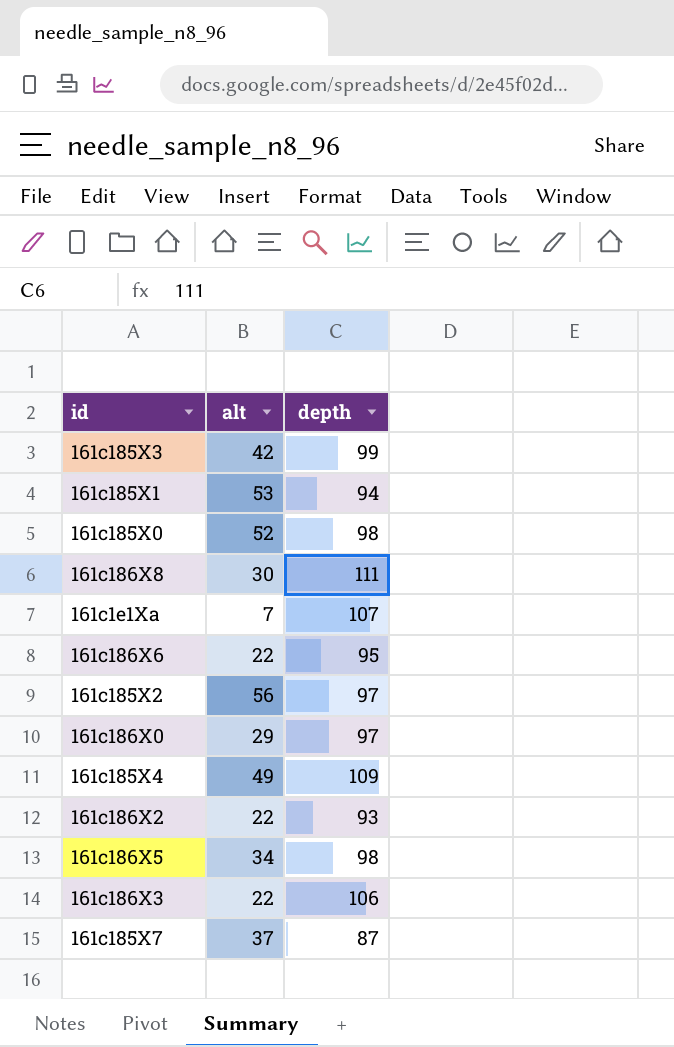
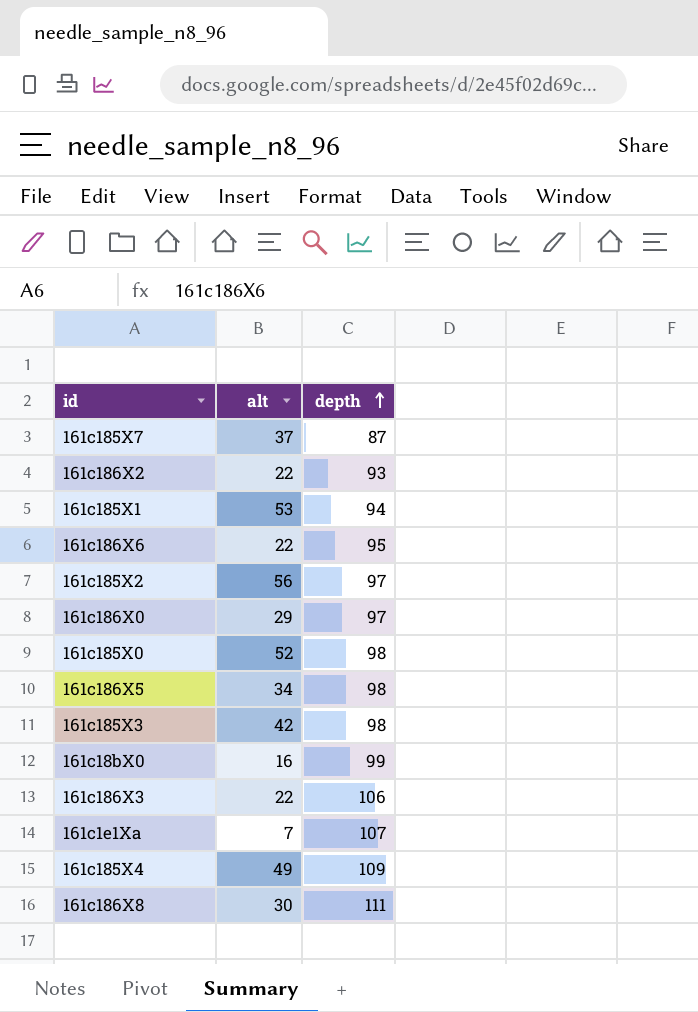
row order: none -> depth ascending
161c185X3 | depth: 99 -> 98
row 161c18bX0: none -> 16 | 99

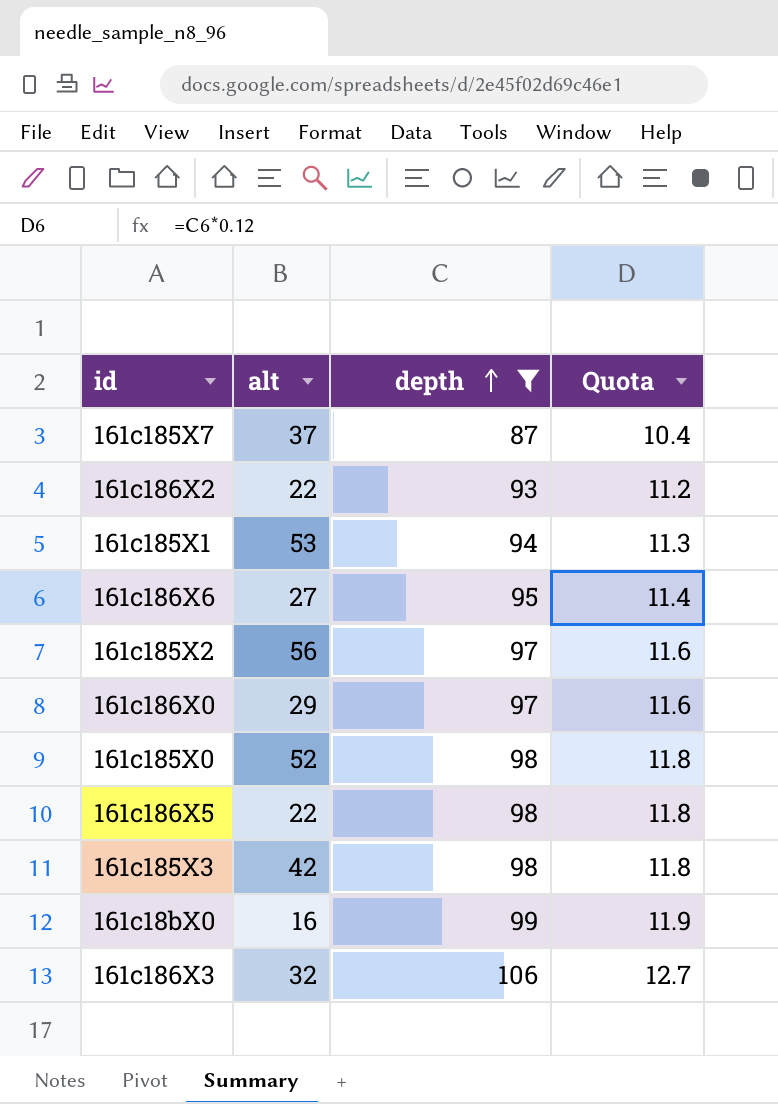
filter: none -> depth <= 106
column Quota | formula: none -> [depth] * 0.12
161c186X6 | alt: 22 -> 27
161c186X5 | alt: 34 -> 22
161c186X3 | alt: 22 -> 32

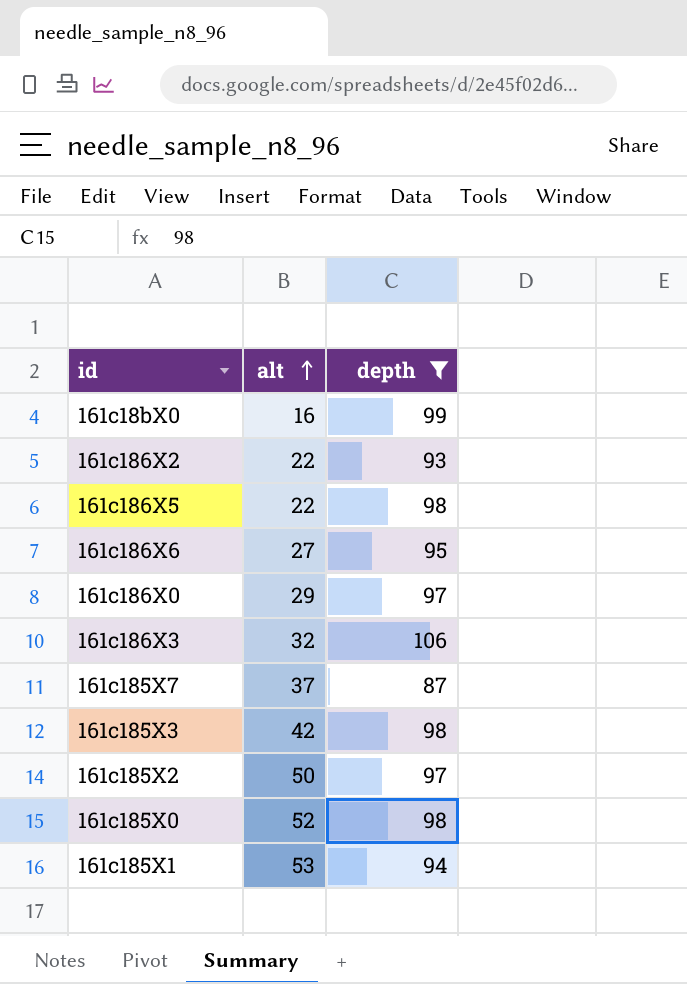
row order: depth ascending -> alt ascending
column Quota | formula: [depth] * 0.12 -> none
161c185X2 | alt: 56 -> 50

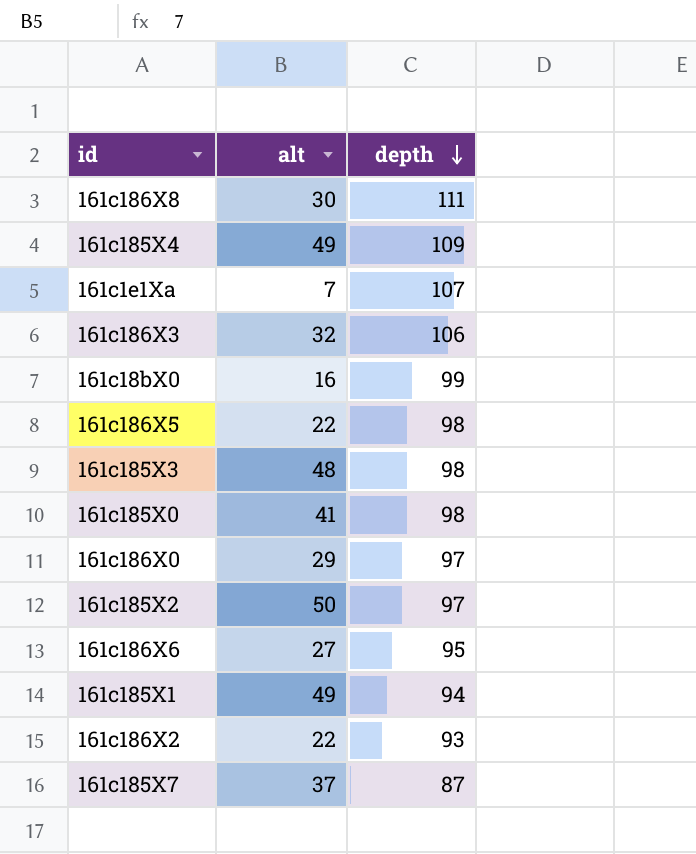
filter: depth <= 106 -> none
row order: alt ascending -> depth descending
161c185X3 | alt: 42 -> 48
161c185X0 | alt: 52 -> 41
161c185X1 | alt: 53 -> 49

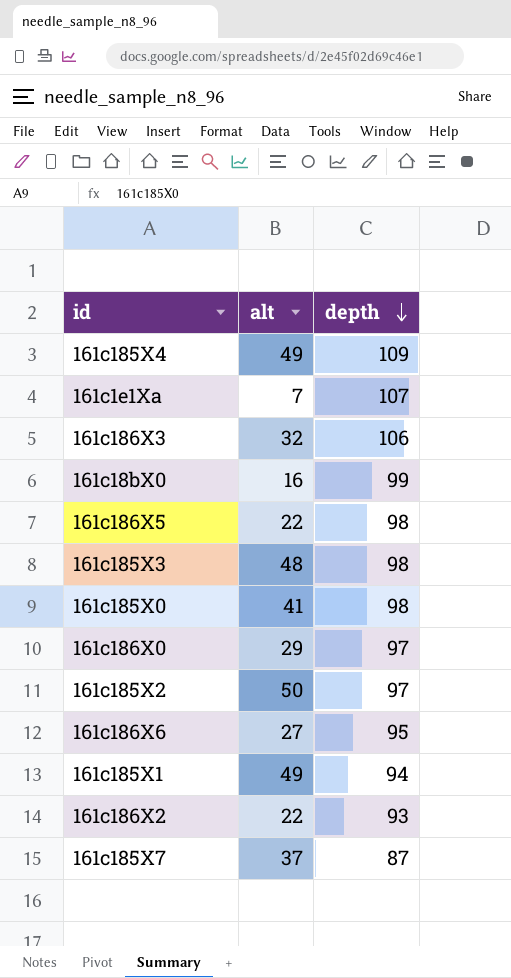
row 161c186X8: 30 | 111 -> none

